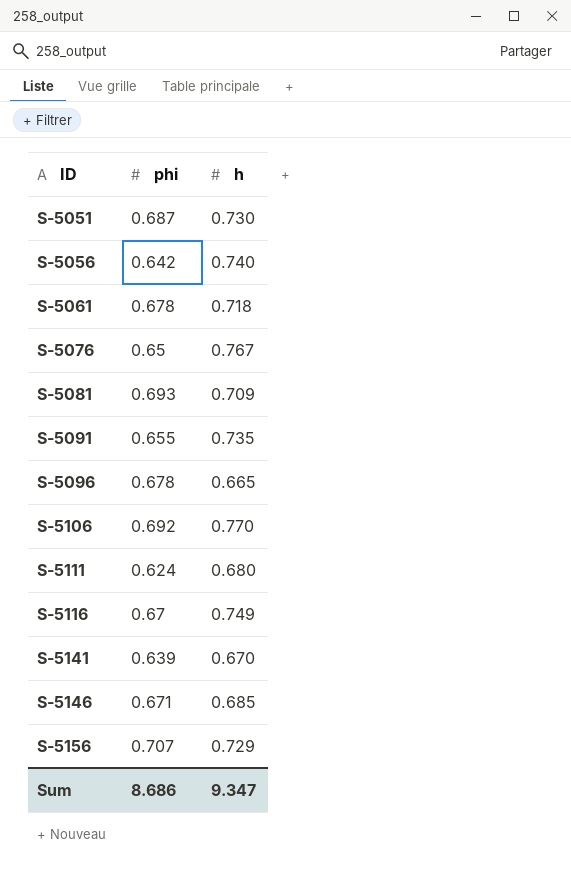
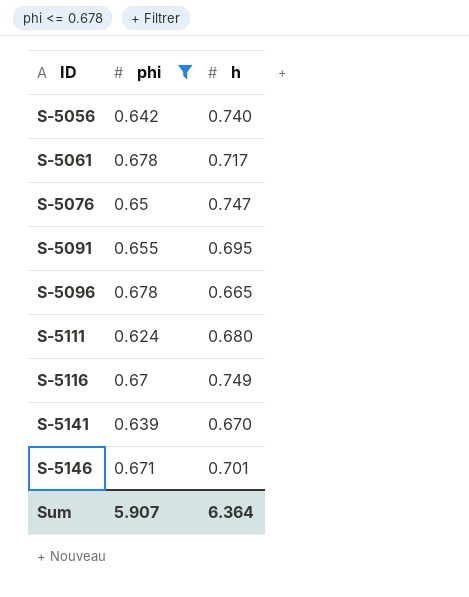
filter: none -> phi <= 0.678
S-5061 | h: 0.718 -> 0.717
S-5076 | h: 0.767 -> 0.747
S-5091 | h: 0.735 -> 0.695
S-5146 | h: 0.685 -> 0.701
Sum | phi: 8.686 -> 5.907
Sum | h: 9.347 -> 6.364

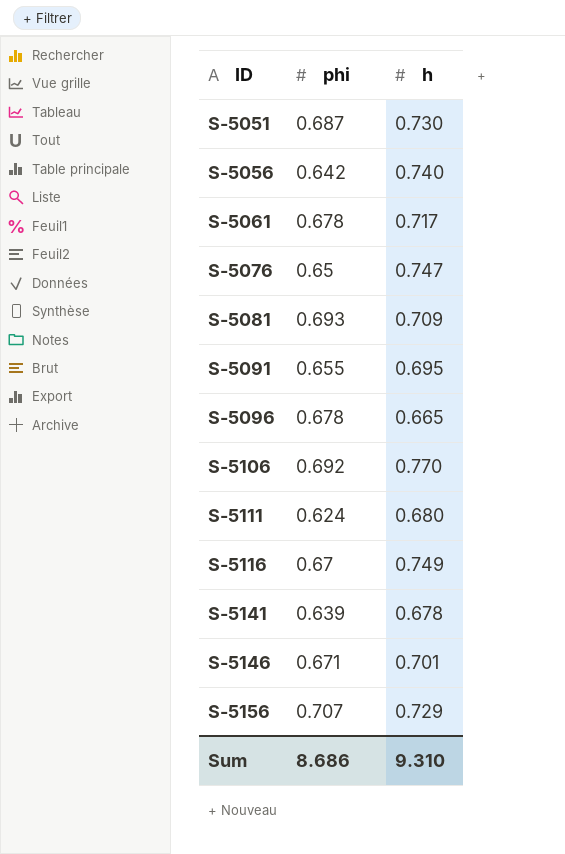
filter: phi <= 0.678 -> none
S-5141 | h: 0.670 -> 0.678
Sum | phi: 5.907 -> 8.686
Sum | h: 6.364 -> 9.310

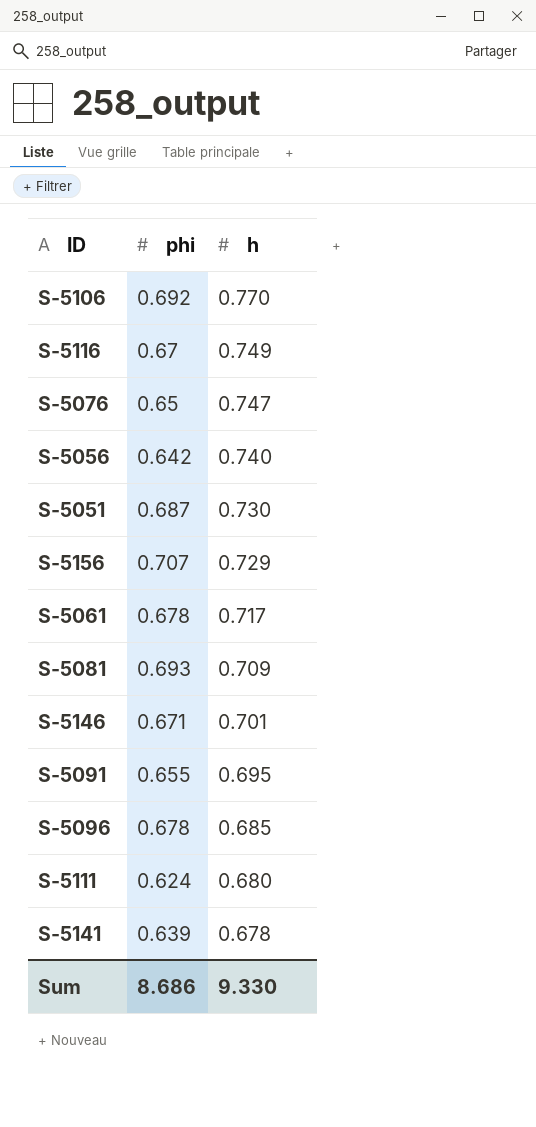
row order: ID ascending -> h descending
S-5096 | h: 0.665 -> 0.685
Sum | h: 9.310 -> 9.330

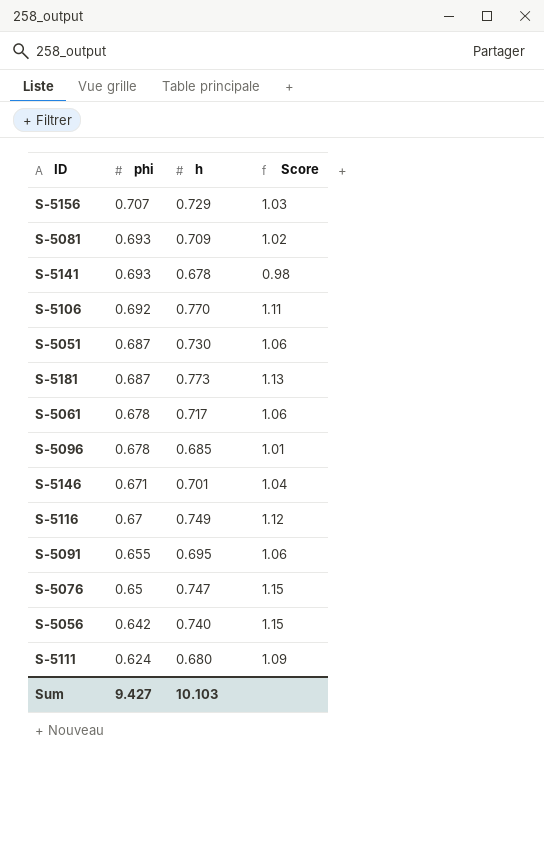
row order: h descending -> phi descending
column Score | formula: none -> [h] / [phi]
S-5141 | phi: 0.639 -> 0.693
row S-5181: none -> 0.687 | 0.773 | 1.13
Sum | phi: 8.686 -> 9.427
Sum | h: 9.330 -> 10.103

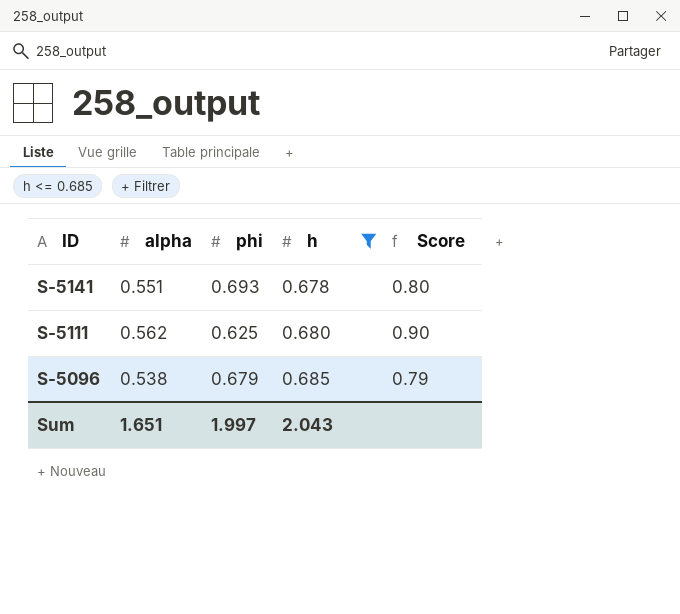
filter: none -> h <= 0.685
row order: phi descending -> ID descending
column alpha | position: none -> 2
column Score | formula: [h] / [phi] -> [alpha] / [phi]
S-5111 | phi: 0.624 -> 0.625
S-5096 | phi: 0.678 -> 0.679
Sum | phi: 9.427 -> 1.997
Sum | h: 10.103 -> 2.043

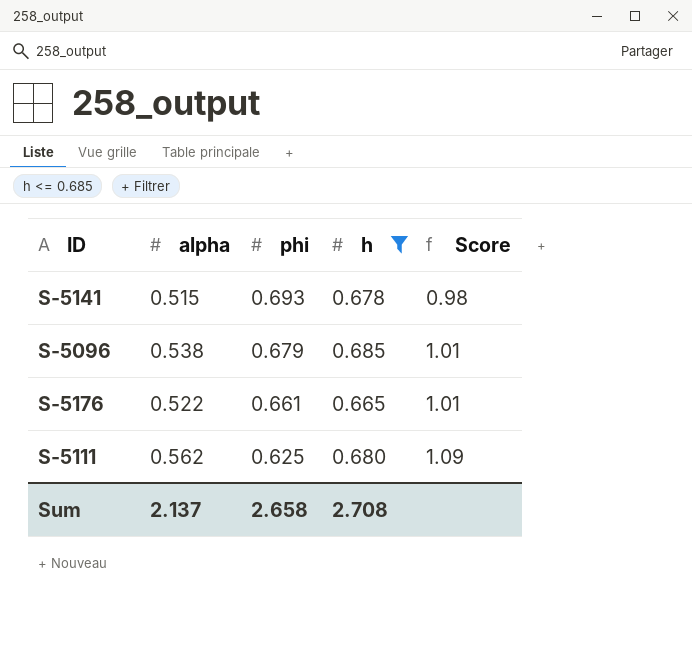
row order: ID descending -> phi descending
column Score | formula: [alpha] / [phi] -> [h] / [phi]
S-5141 | alpha: 0.551 -> 0.515
row S-5176: none -> 0.522 | 0.661 | 0.665 | 1.01
Sum | alpha: 1.651 -> 2.137
Sum | phi: 1.997 -> 2.658
Sum | h: 2.043 -> 2.708

